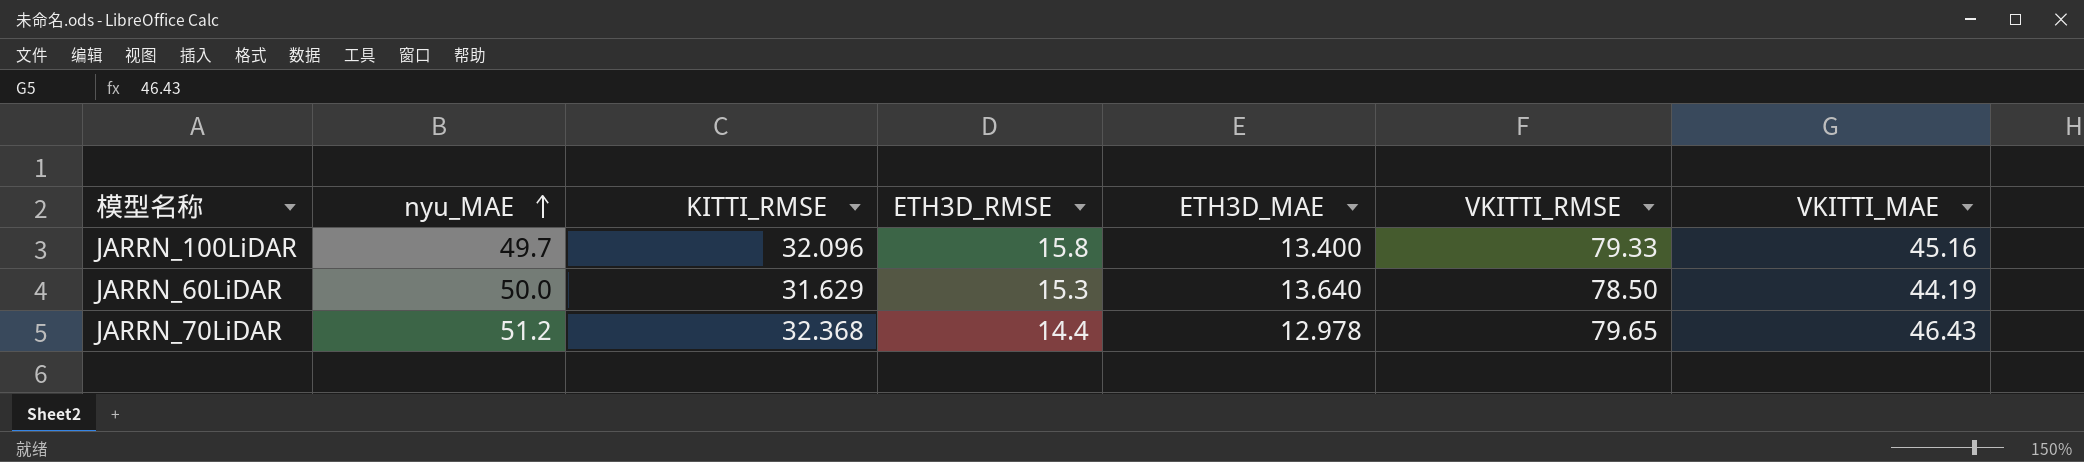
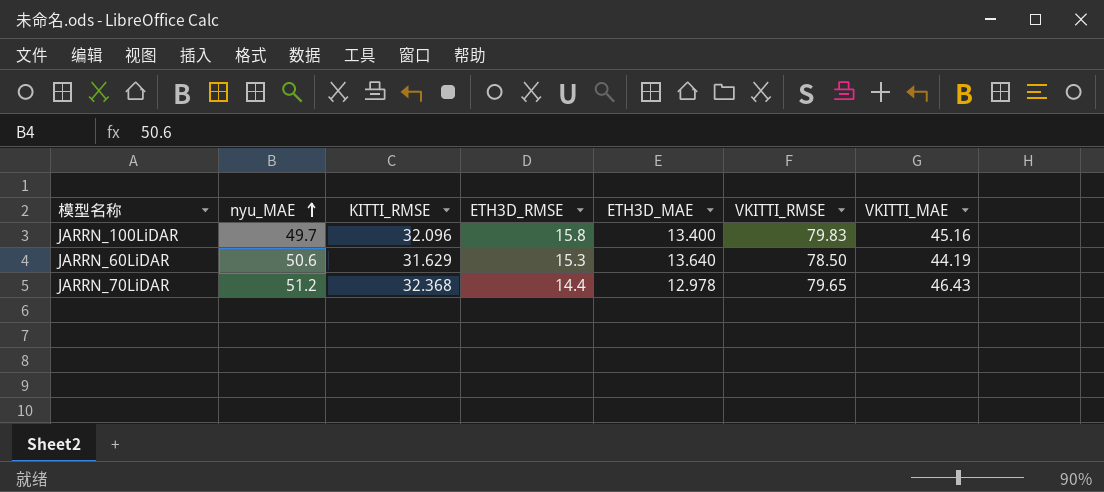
JARRN_100LiDAR | VKITTI_RMSE: 79.33 -> 79.83
JARRN_60LiDAR | nyu_MAE: 50.0 -> 50.6

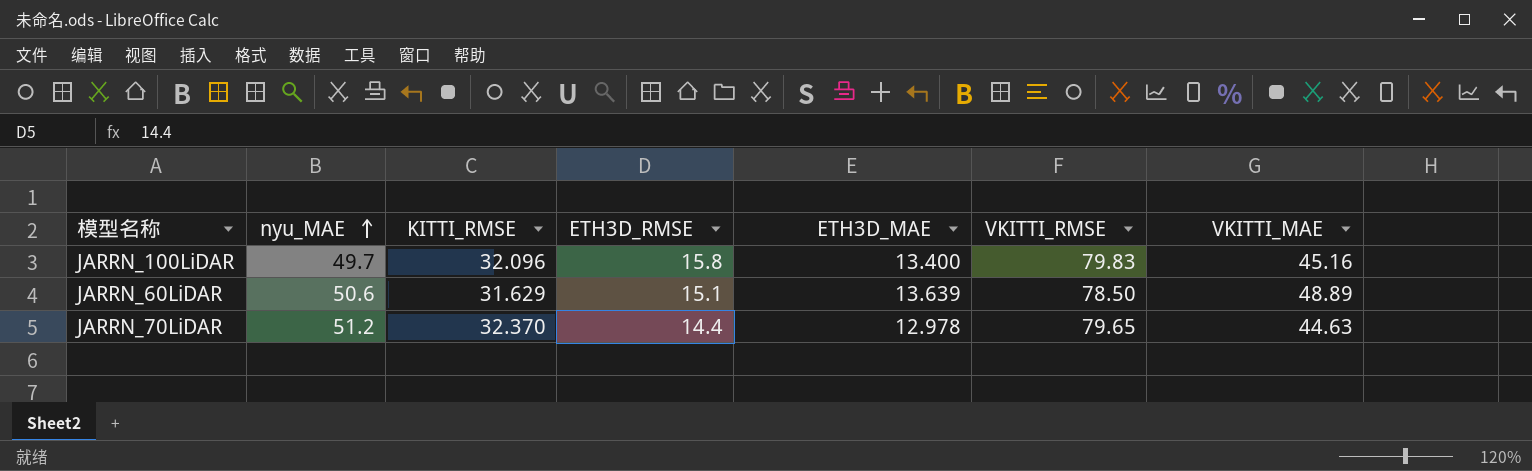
JARRN_60LiDAR | ETH3D_RMSE: 15.3 -> 15.1
JARRN_60LiDAR | ETH3D_MAE: 13.640 -> 13.639
JARRN_60LiDAR | VKITTI_MAE: 44.19 -> 48.89
JARRN_70LiDAR | KITTI_RMSE: 32.368 -> 32.370
JARRN_70LiDAR | VKITTI_MAE: 46.43 -> 44.63

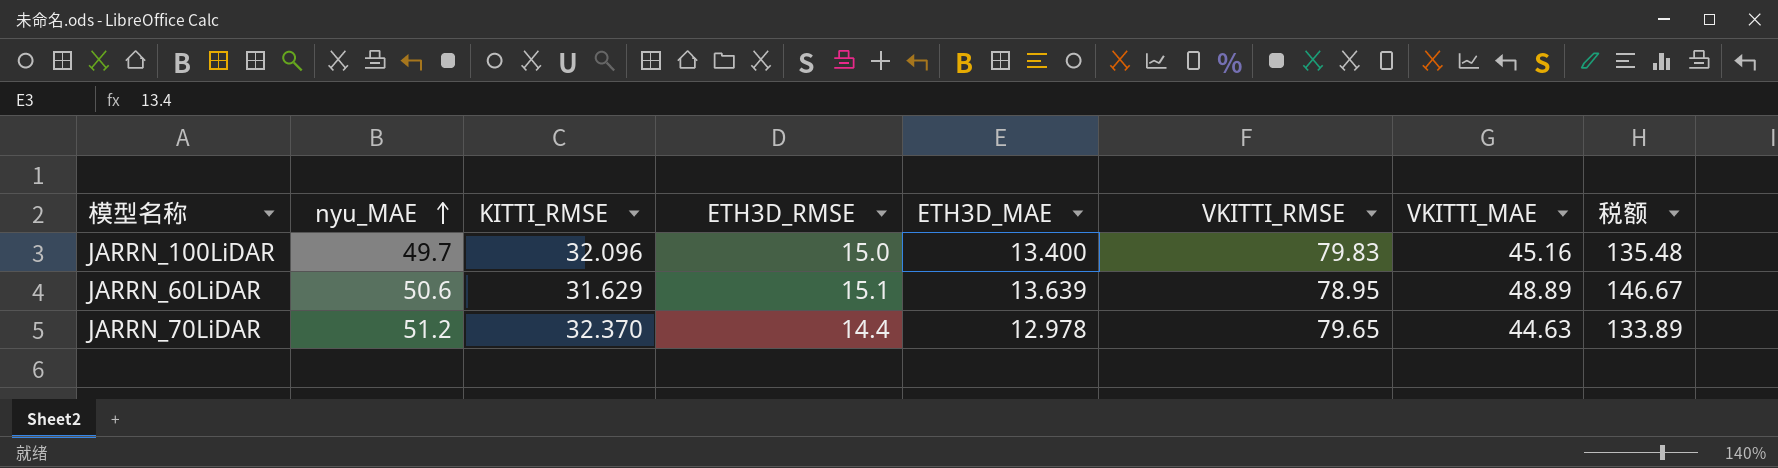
column 税额 | formula: none -> [VKITTI_MAE] * 3
JARRN_100LiDAR | ETH3D_RMSE: 15.8 -> 15.0
JARRN_60LiDAR | VKITTI_RMSE: 78.50 -> 78.95

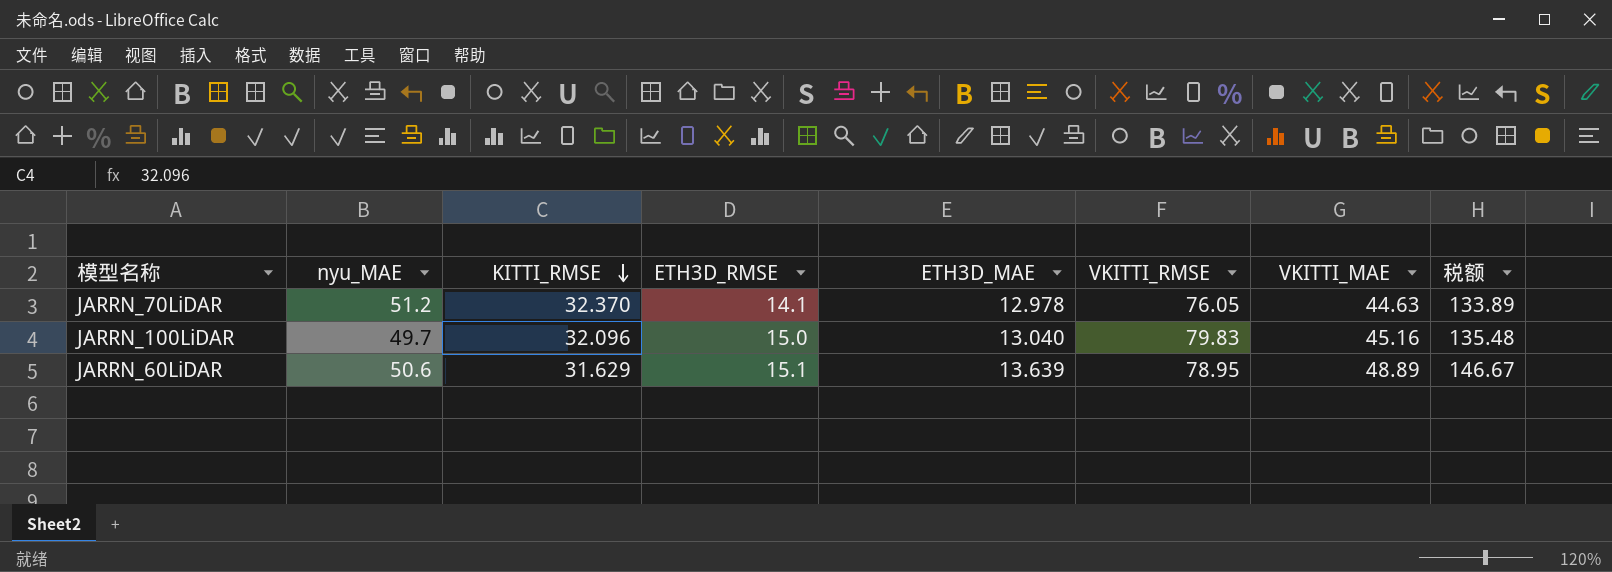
row order: nyu_MAE ascending -> KITTI_RMSE descending
JARRN_70LiDAR | ETH3D_RMSE: 14.4 -> 14.1
JARRN_70LiDAR | VKITTI_RMSE: 79.65 -> 76.05
JARRN_100LiDAR | ETH3D_MAE: 13.400 -> 13.040

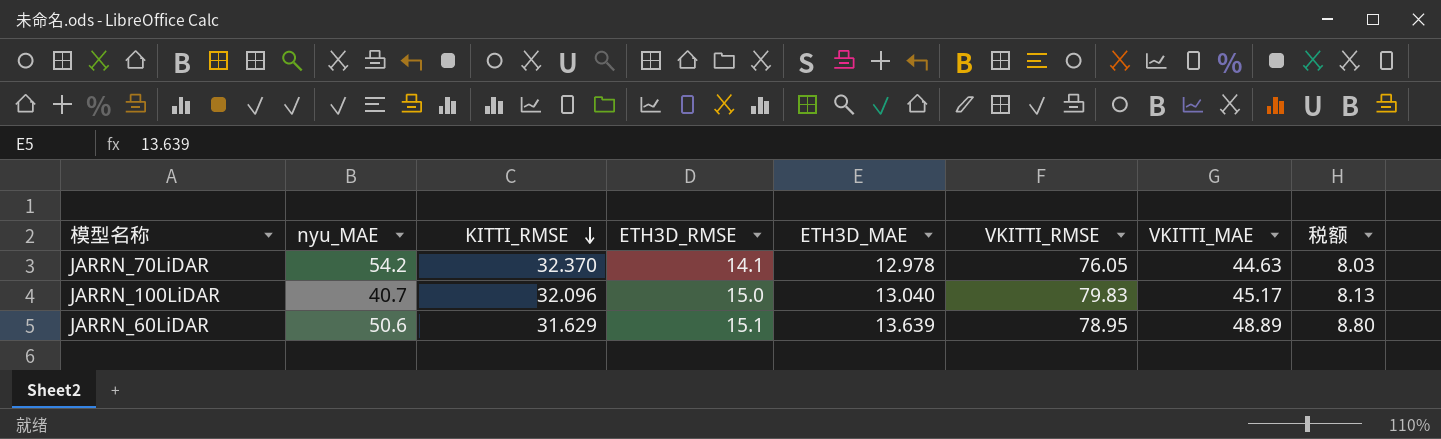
column 税额 | formula: [VKITTI_MAE] * 3 -> [VKITTI_MAE] * 0.18
JARRN_70LiDAR | nyu_MAE: 51.2 -> 54.2
JARRN_100LiDAR | nyu_MAE: 49.7 -> 40.7
JARRN_100LiDAR | VKITTI_MAE: 45.16 -> 45.17

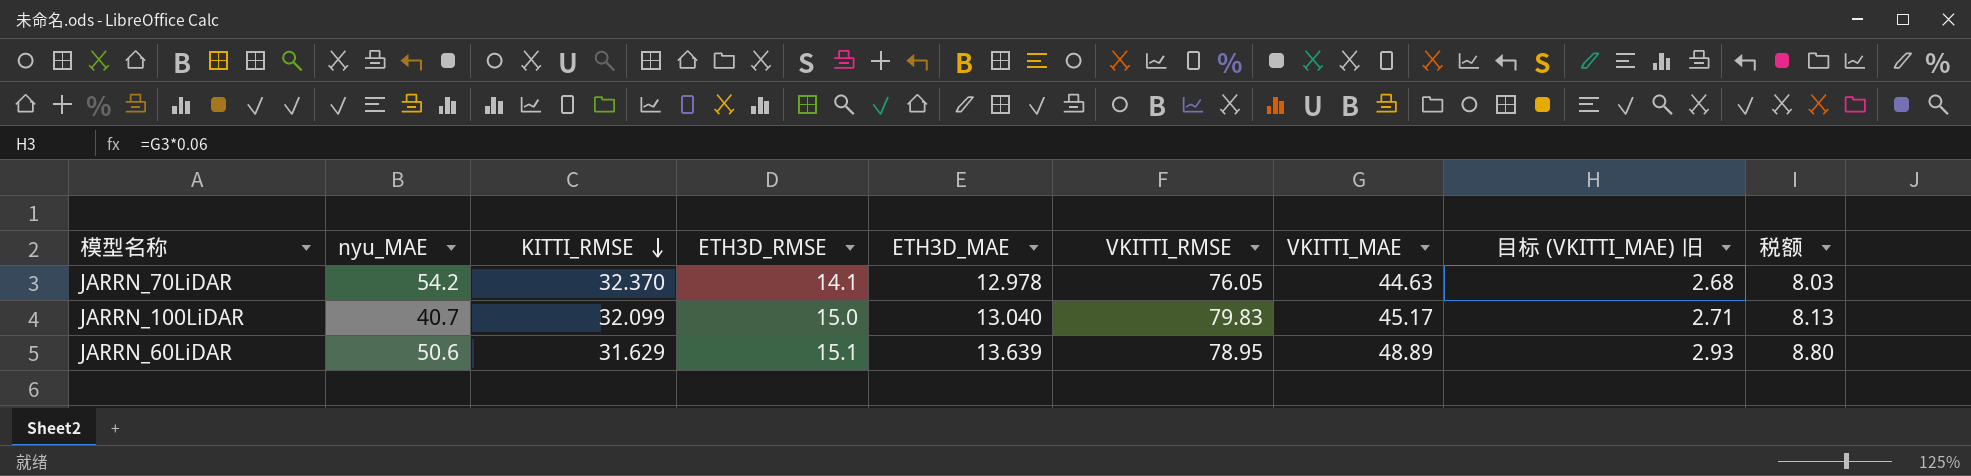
column 目标 (VKITTI_MAE) 旧 | formula: none -> [VKITTI_MAE] * 0.06
JARRN_100LiDAR | KITTI_RMSE: 32.096 -> 32.099

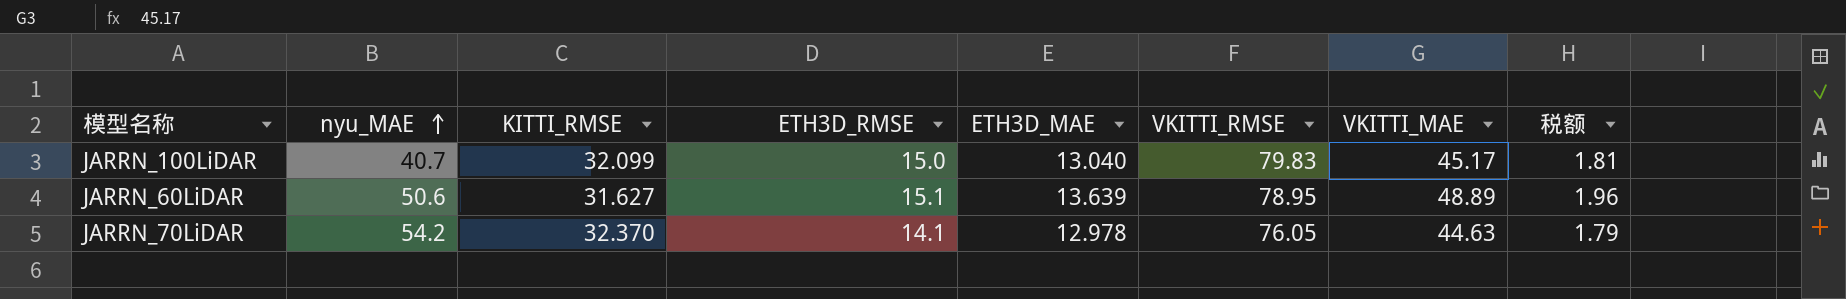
row order: KITTI_RMSE descending -> nyu_MAE ascending
column 目标 (VKITTI_MAE) 旧 | formula: [VKITTI_MAE] * 0.06 -> none
column 税额 | formula: [VKITTI_MAE] * 0.18 -> [VKITTI_MAE] * 0.04
JARRN_60LiDAR | KITTI_RMSE: 31.629 -> 31.627

